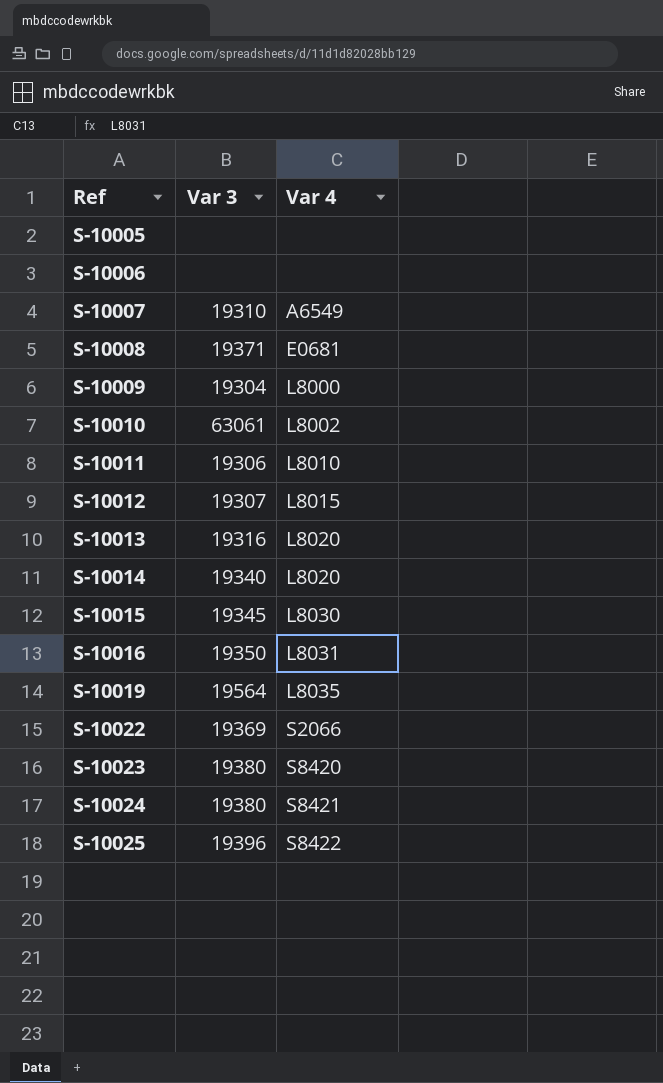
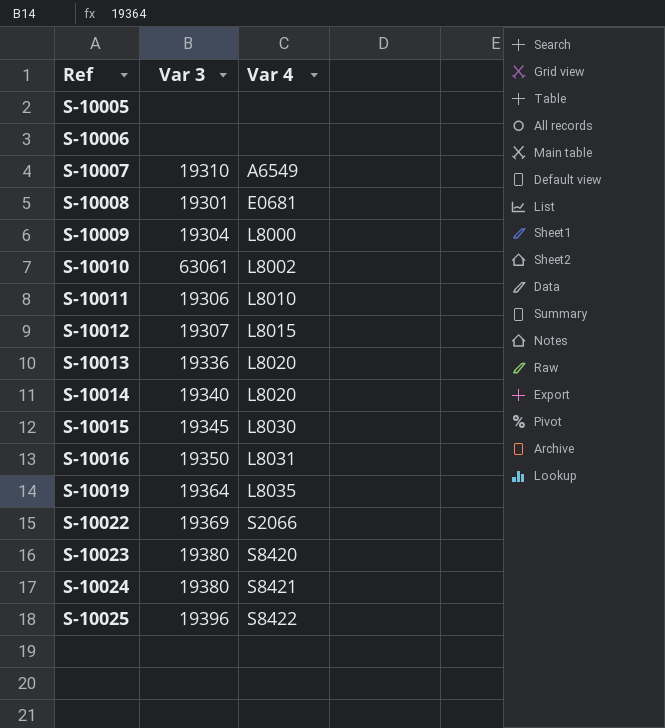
S-10008 | Var 3: 19371 -> 19301
S-10013 | Var 3: 19316 -> 19336
S-10019 | Var 3: 19564 -> 19364

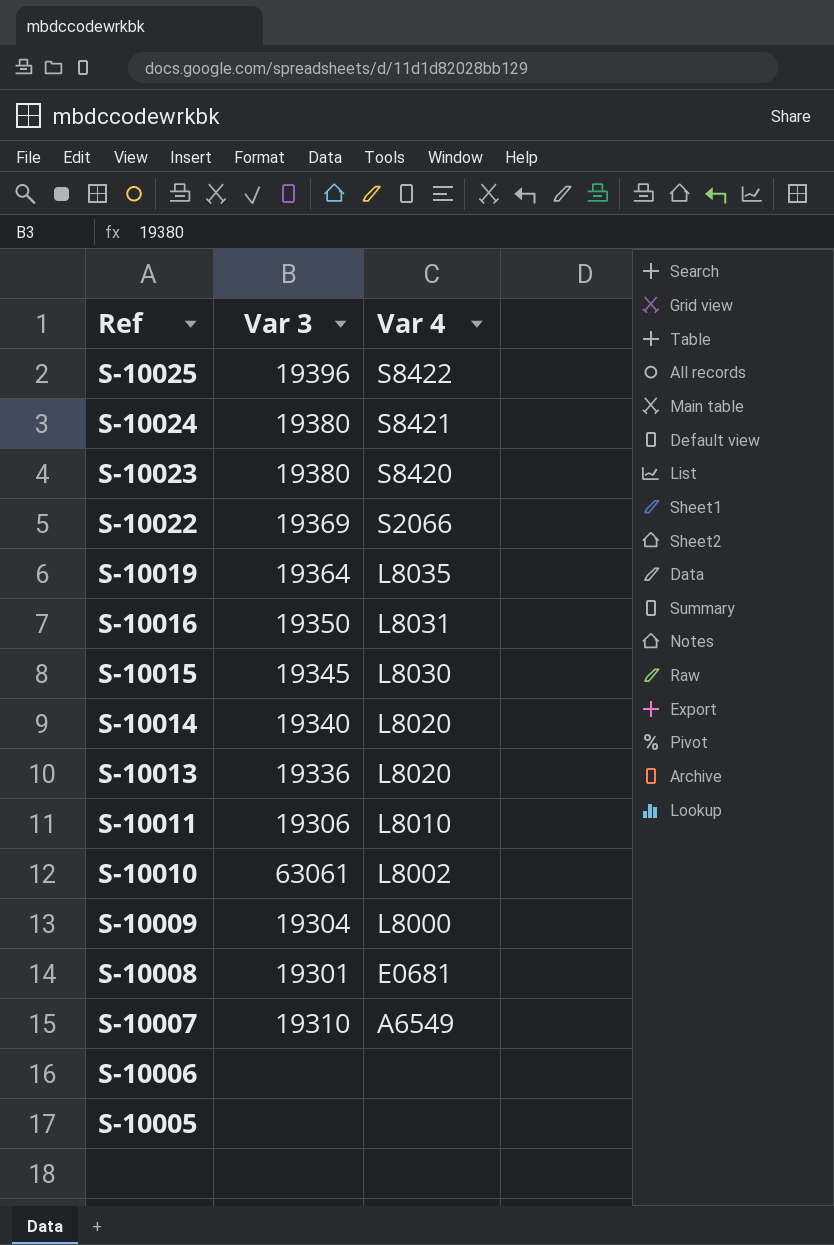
row order: Ref ascending -> Ref descending
row S-10012: 19307 | L8015 -> none

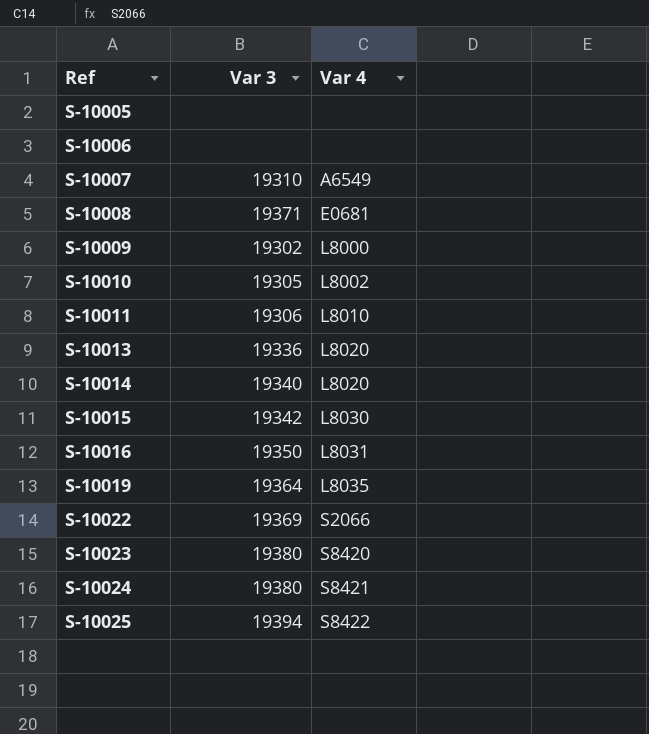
row order: Ref descending -> Ref ascending
S-10008 | Var 3: 19301 -> 19371
S-10009 | Var 3: 19304 -> 19302
S-10010 | Var 3: 63061 -> 19305
S-10015 | Var 3: 19345 -> 19342
S-10025 | Var 3: 19396 -> 19394

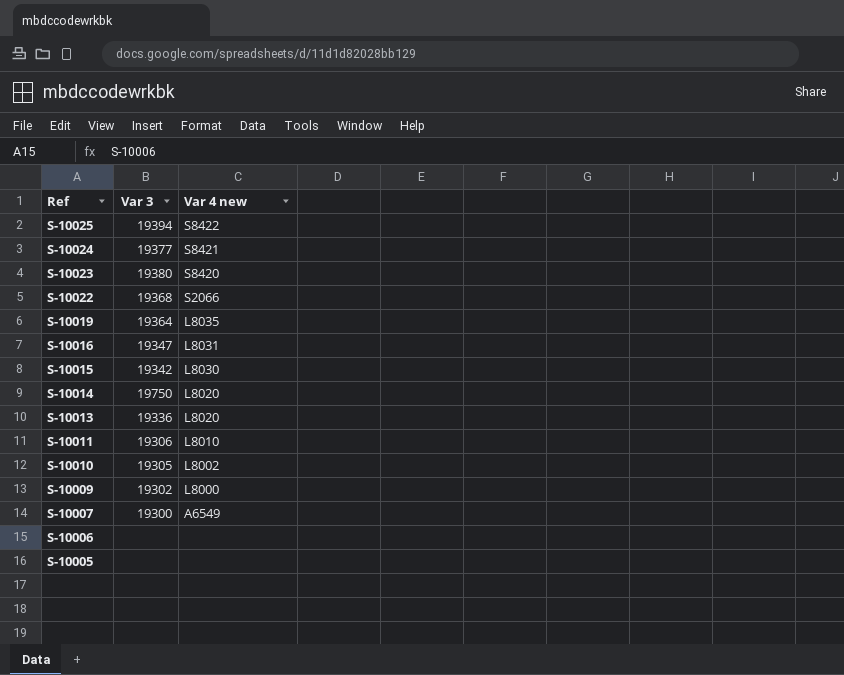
row order: Ref ascending -> Ref descending
column name: Var 4 -> Var 4 new
row S-10008: 19371 | E0681 -> none
S-10024 | Var 3: 19380 -> 19377
S-10022 | Var 3: 19369 -> 19368
S-10016 | Var 3: 19350 -> 19347
S-10014 | Var 3: 19340 -> 19750
S-10007 | Var 3: 19310 -> 19300

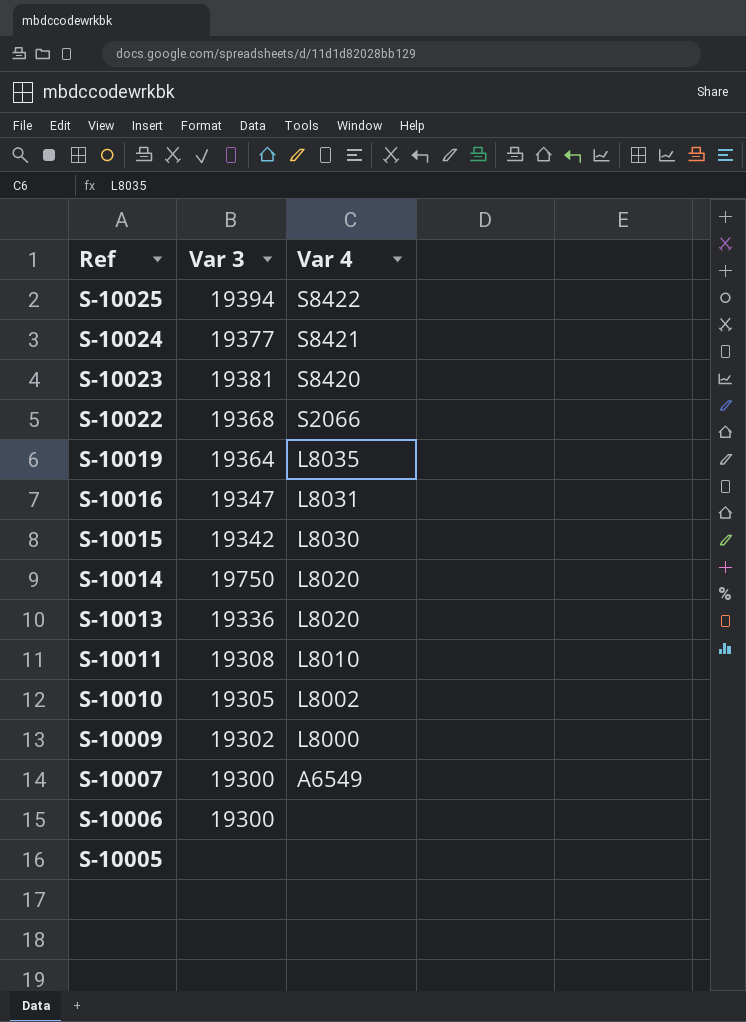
column name: Var 4 new -> Var 4
S-10023 | Var 3: 19380 -> 19381
S-10011 | Var 3: 19306 -> 19308
S-10006 | Var 3: none -> 19300

